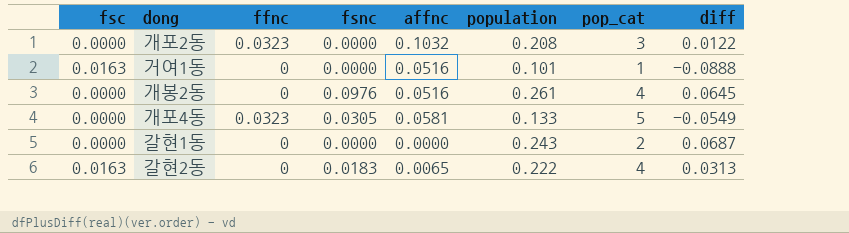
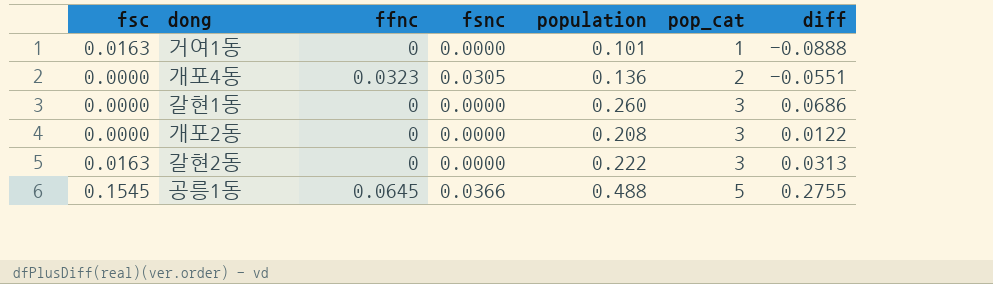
row order: none -> pop_cat ascending
column affnc | position: 5 -> none
row 개봉2동: 0.0000 | 0 | 0.0976 | 0.0516 | 0.261 | 4 | 0.0645 -> none
개포4동 | population: 0.133 -> 0.136
개포4동 | pop_cat: 5 -> 2
개포4동 | diff: -0.0549 -> -0.0551
갈현1동 | population: 0.243 -> 0.260
갈현1동 | pop_cat: 2 -> 3
갈현1동 | diff: 0.0687 -> 0.0686
개포2동 | ffnc: 0.0323 -> 0
갈현2동 | fsnc: 0.0183 -> 0.0000
갈현2동 | pop_cat: 4 -> 3
row 공릉1동: none -> 0.1545 | 0.0645 | 0.0366 | 0.488 | 5 | 0.2755

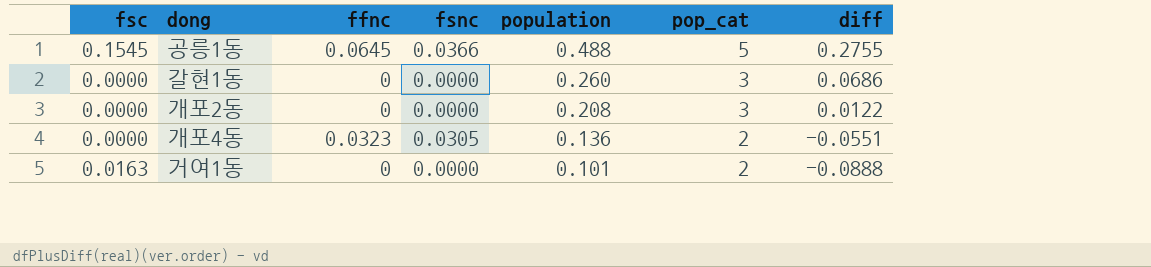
row order: pop_cat ascending -> population descending
row 갈현2동: 0.0163 | 0 | 0.0000 | 0.222 | 3 | 0.0313 -> none
거여1동 | pop_cat: 1 -> 2

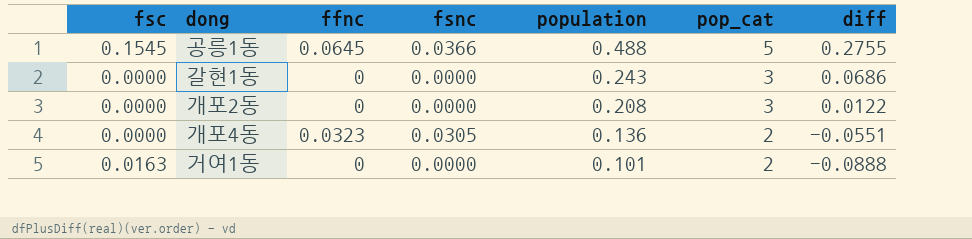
갈현1동 | population: 0.260 -> 0.243

